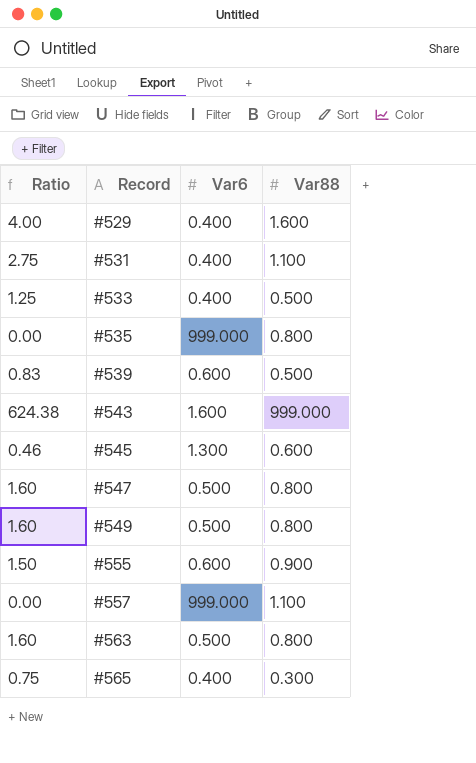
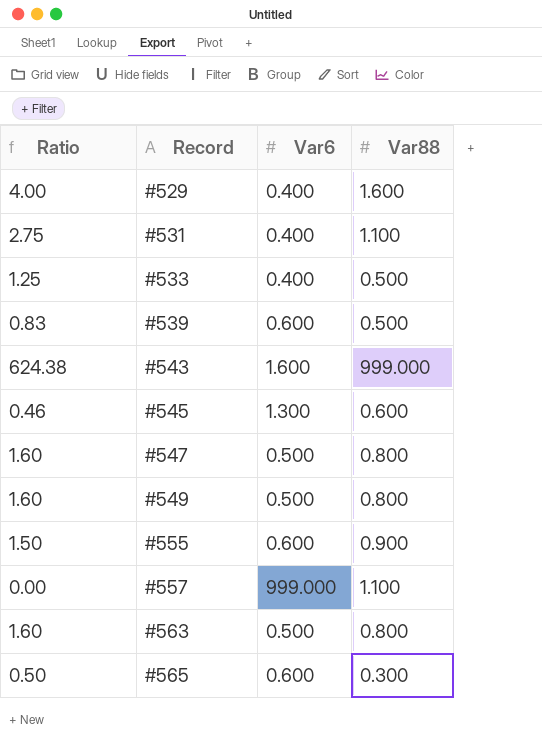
row #535: 0.00 | 999.000 | 0.800 -> none
#565 | Ratio: 0.75 -> 0.50
#565 | Var6: 0.400 -> 0.600

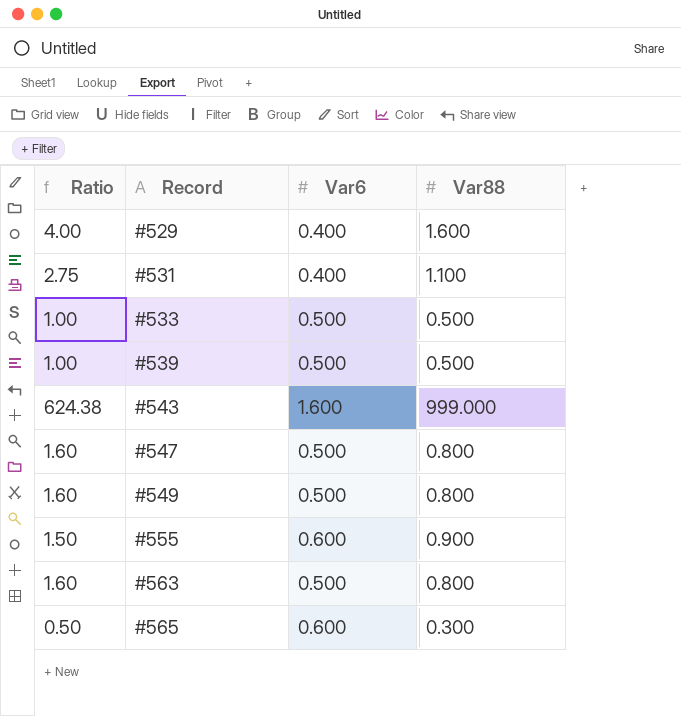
row #545: 0.46 | 1.300 | 0.600 -> none
row #557: 0.00 | 999.000 | 1.100 -> none
#533 | Ratio: 1.25 -> 1.00
#533 | Var6: 0.400 -> 0.500
#539 | Ratio: 0.83 -> 1.00
#539 | Var6: 0.600 -> 0.500

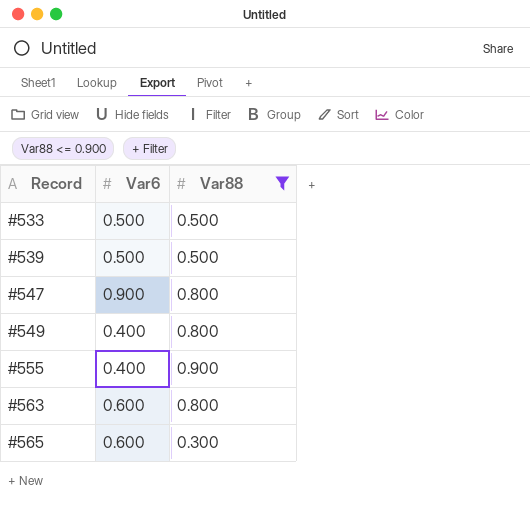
filter: none -> Var88 <= 0.900
column Ratio | formula: [Var88] / [Var6] -> none
#547 | Var6: 0.500 -> 0.900
#549 | Var6: 0.500 -> 0.400
#555 | Var6: 0.600 -> 0.400
#563 | Var6: 0.500 -> 0.600

